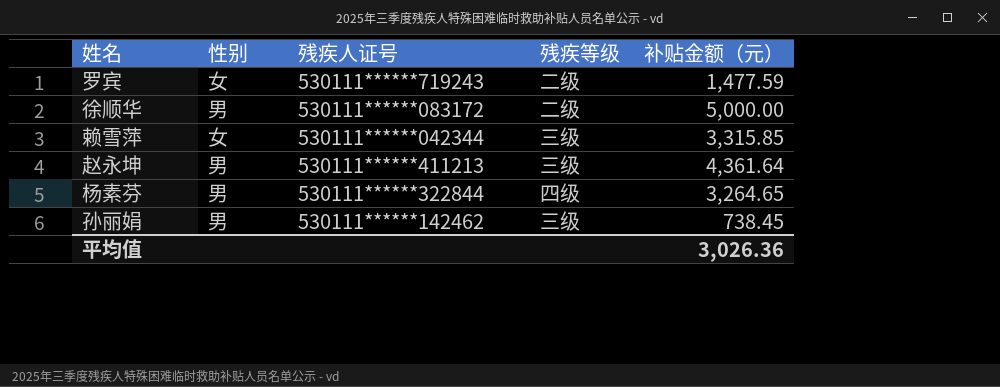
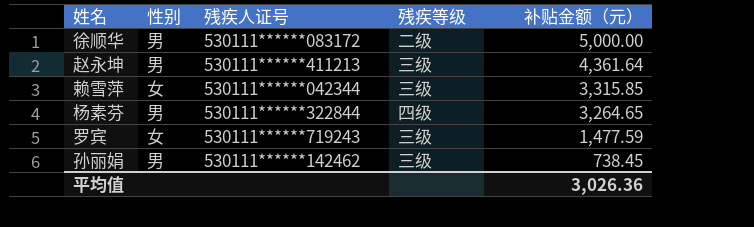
row order: none -> 补贴金额（元） descending
罗宾 | 残疾等级: 二级 -> 三级

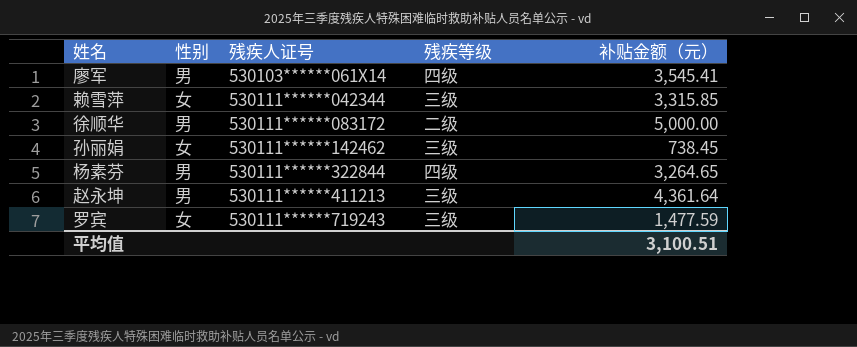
row order: 补贴金额（元） descending -> 残疾人证号 ascending
row 廖军: none -> 男 | 530103******061X14 | 四级 | 3,545.41
孙丽娟 | 性别: 男 -> 女
平均值 | 补贴金额（元）: 3,026.36 -> 3,100.51

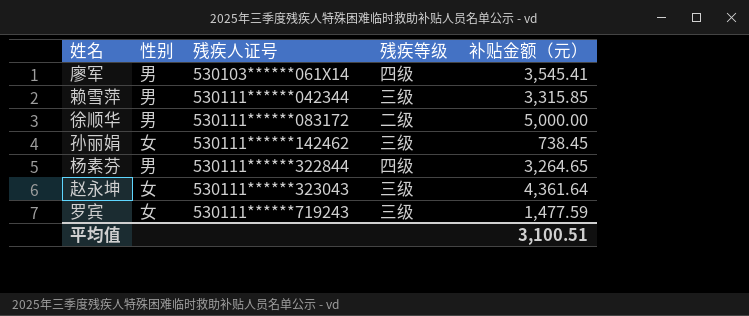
赖雪萍 | 性别: 女 -> 男
赵永坤 | 性别: 男 -> 女
赵永坤 | 残疾人证号: 530111******411213 -> 530111******323043

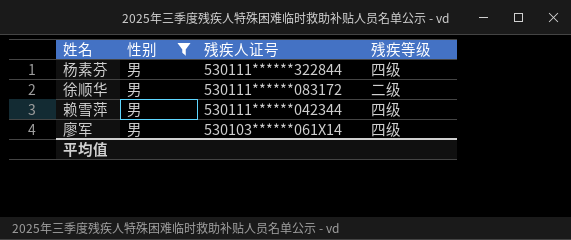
filter: none -> 性别 = 男
row order: 残疾人证号 ascending -> 残疾人证号 descending
column 补贴金额（元） | position: 5 -> none
赖雪萍 | 残疾等级: 三级 -> 四级

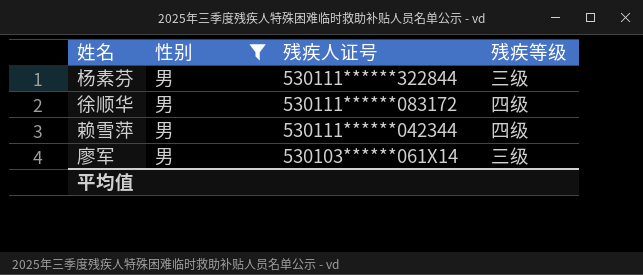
杨素芬 | 残疾等级: 四级 -> 三级
徐顺华 | 残疾等级: 二级 -> 四级
廖军 | 残疾等级: 四级 -> 三级

